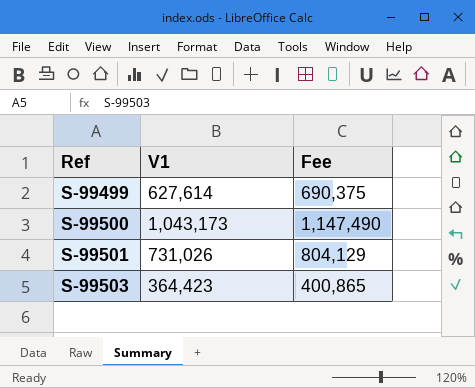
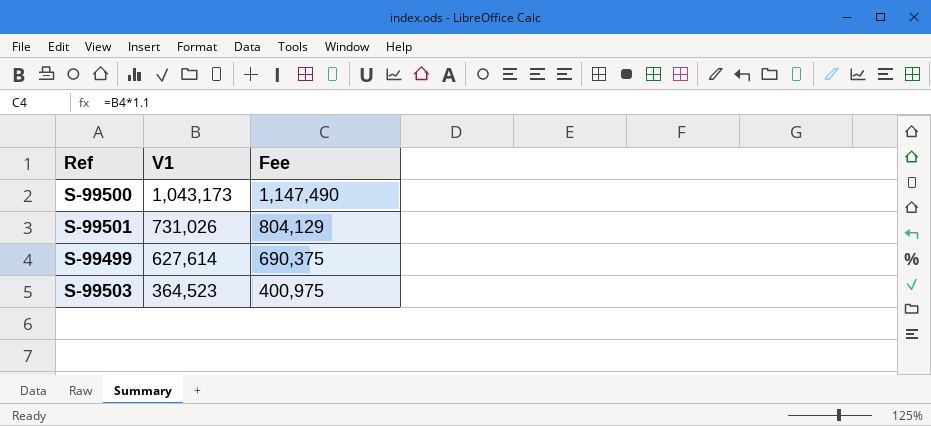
row order: Ref ascending -> V1 descending
S-99503 | V1: 364,423 -> 364,523
S-99503 | Fee: 400,865 -> 400,975

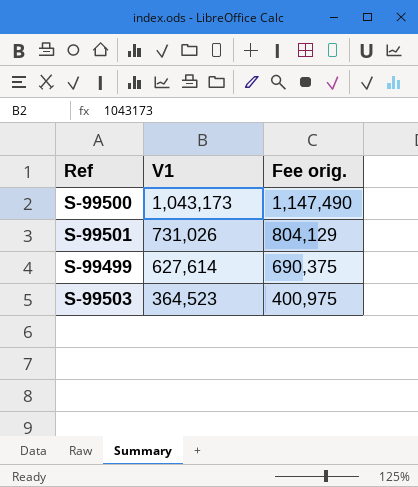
column name: Fee -> Fee orig.

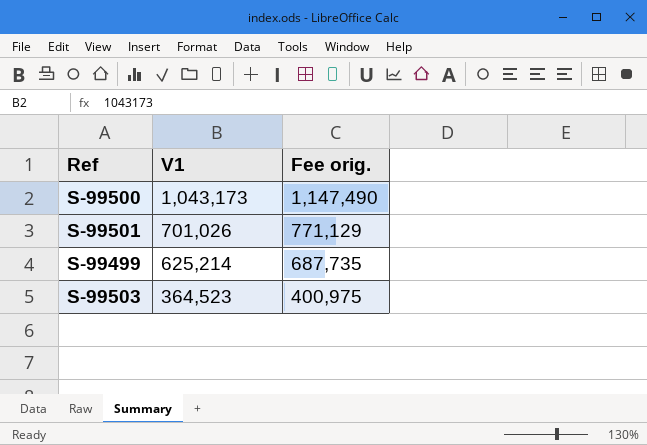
S-99501 | V1: 731,026 -> 701,026
S-99501 | Fee orig.: 804,129 -> 771,129
S-99499 | V1: 627,614 -> 625,214
S-99499 | Fee orig.: 690,375 -> 687,735

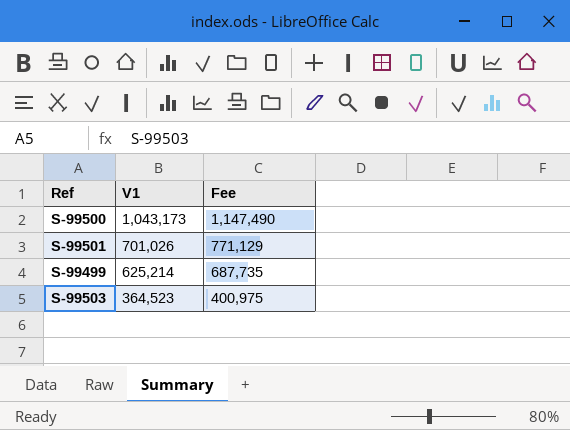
column name: Fee orig. -> Fee

